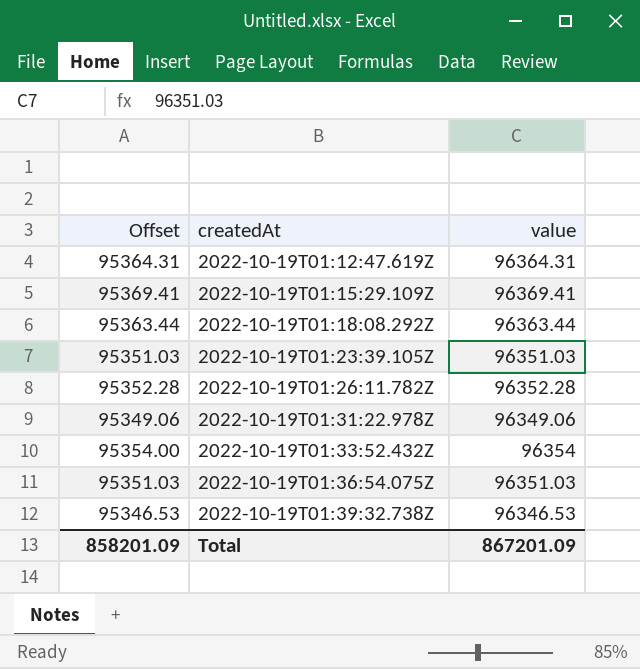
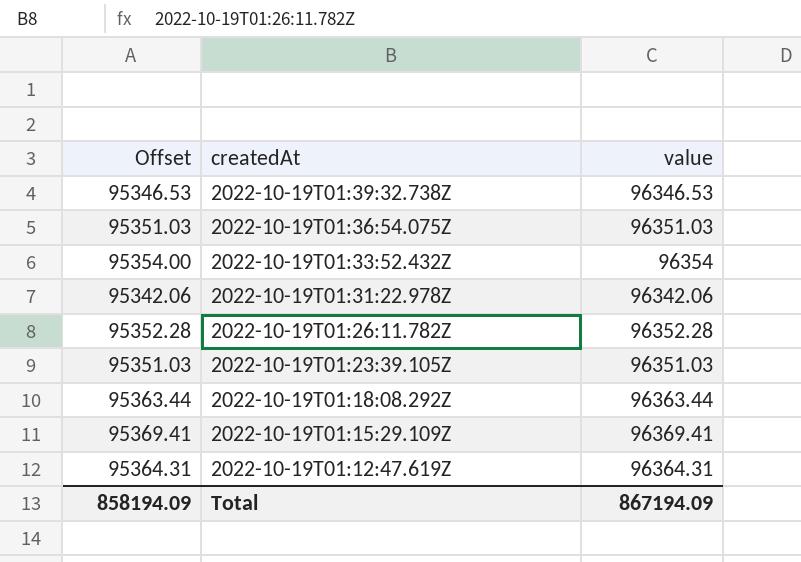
row order: createdAt ascending -> createdAt descending
2022-10-19T01:31:22.978Z | Offset: 95349.06 -> 95342.06
2022-10-19T01:31:22.978Z | value: 96349.06 -> 96342.06
Total | Offset: 858201.09 -> 858194.09
Total | value: 867201.09 -> 867194.09

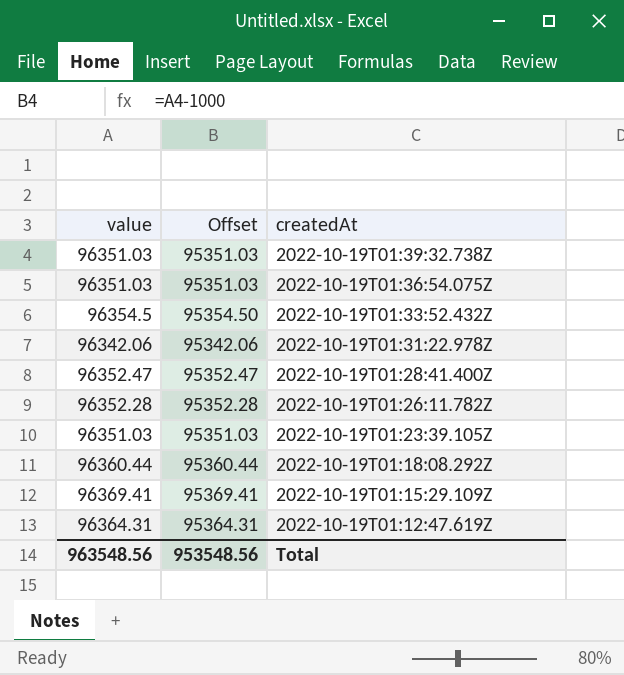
column value | position: 3 -> 1
2022-10-19T01:39:32.738Z | value: 96346.53 -> 96351.03
2022-10-19T01:39:32.738Z | Offset: 95346.53 -> 95351.03
2022-10-19T01:33:52.432Z | value: 96354 -> 96354.5
2022-10-19T01:33:52.432Z | Offset: 95354.00 -> 95354.50
row 2022-10-19T01:28:41.400Z: none -> 96352.47 | 95352.47
2022-10-19T01:18:08.292Z | value: 96363.44 -> 96360.44
2022-10-19T01:18:08.292Z | Offset: 95363.44 -> 95360.44
Total | value: 867194.09 -> 963548.56
Total | Offset: 858194.09 -> 953548.56

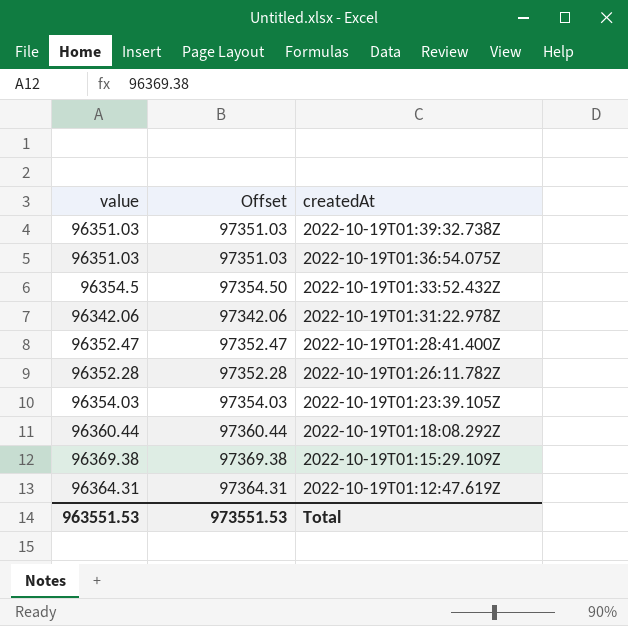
column Offset | formula: [value] - 1000 -> [value] + 1000
2022-10-19T01:23:39.105Z | value: 96351.03 -> 96354.03
2022-10-19T01:15:29.109Z | value: 96369.41 -> 96369.38
Total | value: 963548.56 -> 963551.53
Total | Offset: 953548.56 -> 973551.53

